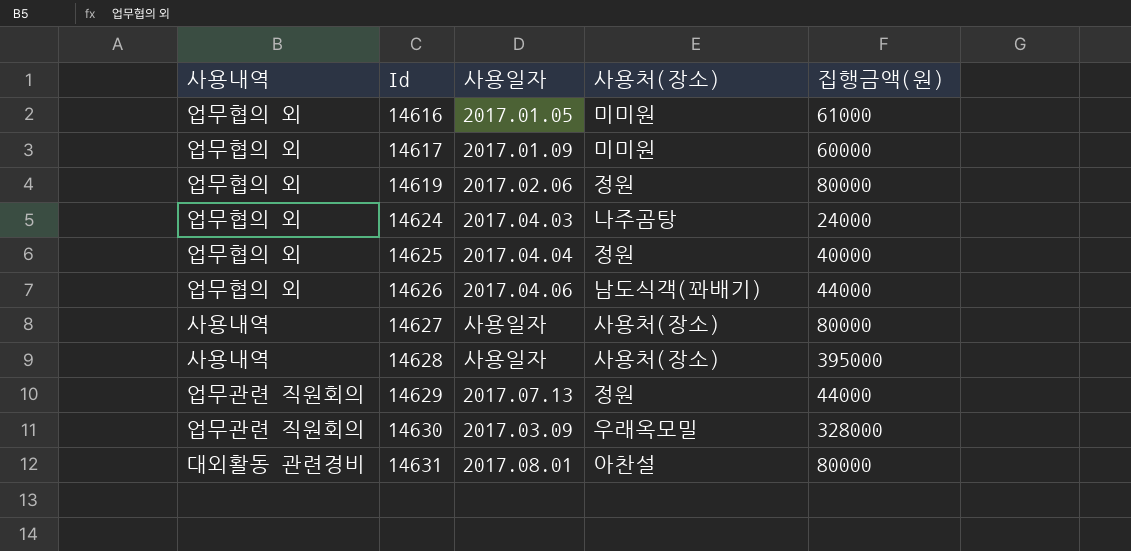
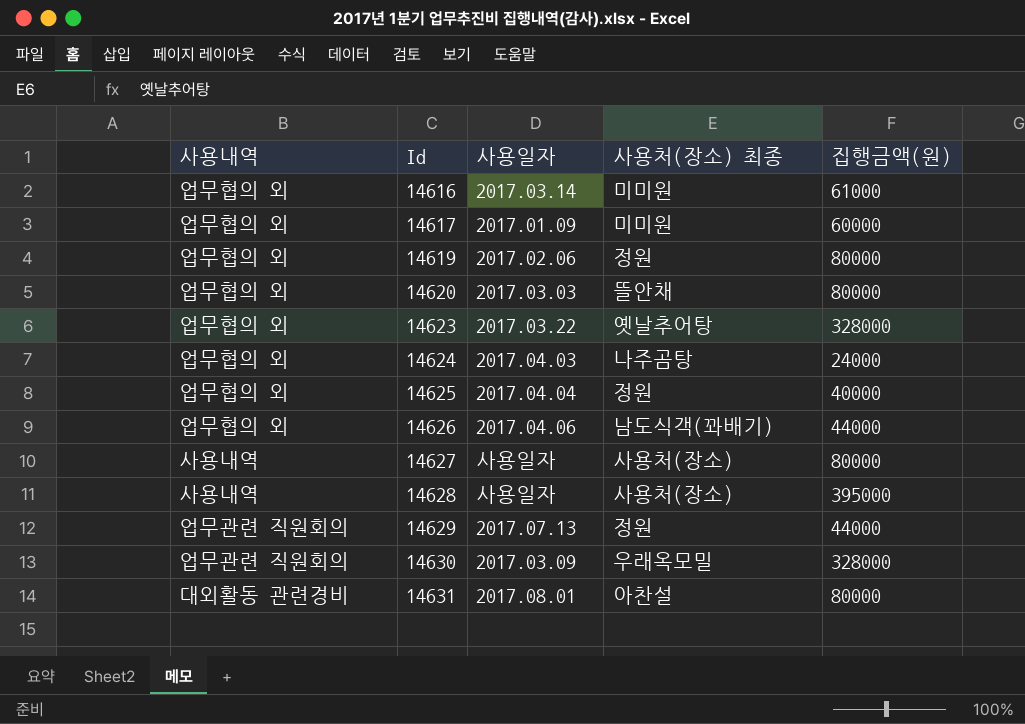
column name: 사용처(장소) -> 사용처(장소) 최종
14616 | 사용일자: 2017.01.05 -> 2017.03.14
row 14620: none -> 업무협의 외 | 2017.03.03 | 뜰안채 | 80000
row 14623: none -> 업무협의 외 | 2017.03.22 | 옛날추어탕 | 328000

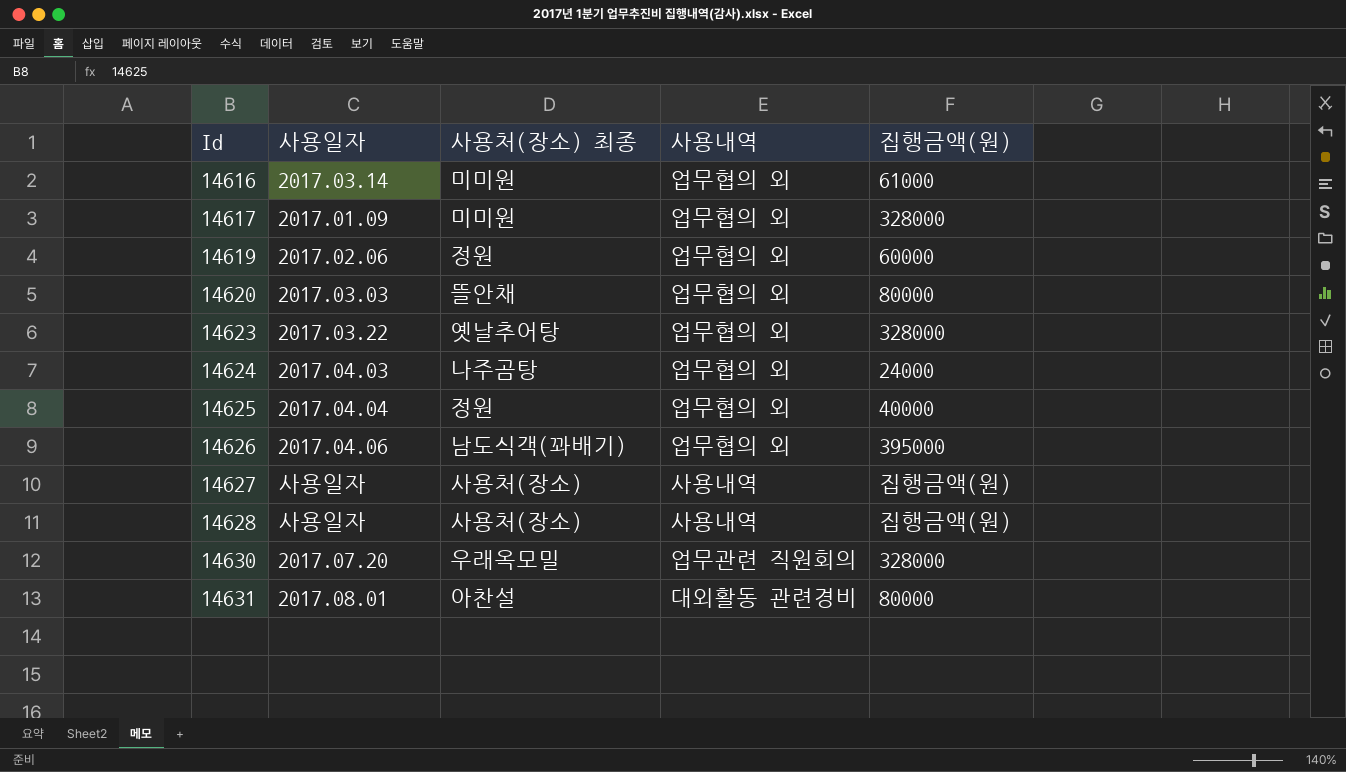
column 사용내역 | position: 1 -> 4
row 14629: 업무관련 직원회의 | 2017.07.13 | 정원 | 44000 -> none
14617 | 집행금액(원): 60000 -> 328000
14619 | 집행금액(원): 80000 -> 60000
14626 | 집행금액(원): 44000 -> 395000
14627 | 집행금액(원): 80000 -> 집행금액(원)
14628 | 집행금액(원): 395000 -> 집행금액(원)
14630 | 사용일자: 2017.03.09 -> 2017.07.20

